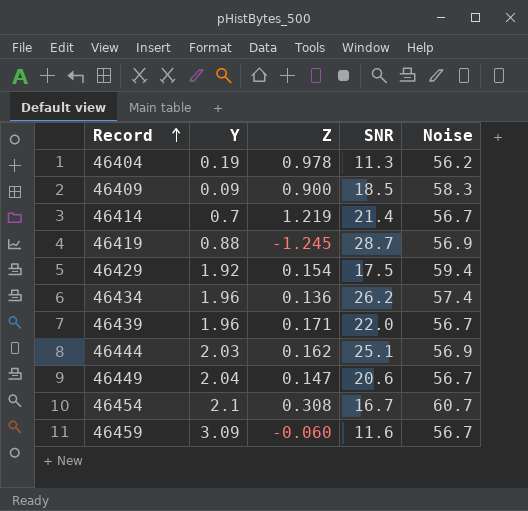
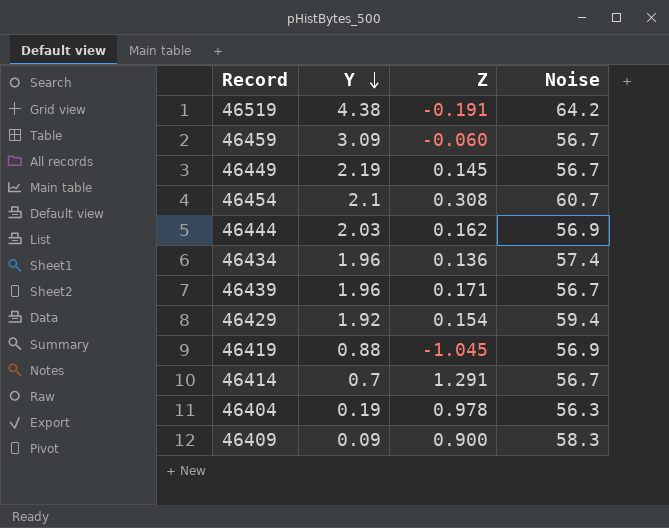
row order: Record ascending -> Y descending
column SNR | position: 4 -> none
row 46519: none -> 4.38 | -0.191 | 64.2
46449 | Y: 2.04 -> 2.19
46449 | Z: 0.147 -> 0.145
46419 | Z: -1.245 -> -1.045
46414 | Z: 1.219 -> 1.291
46404 | Noise: 56.2 -> 56.3

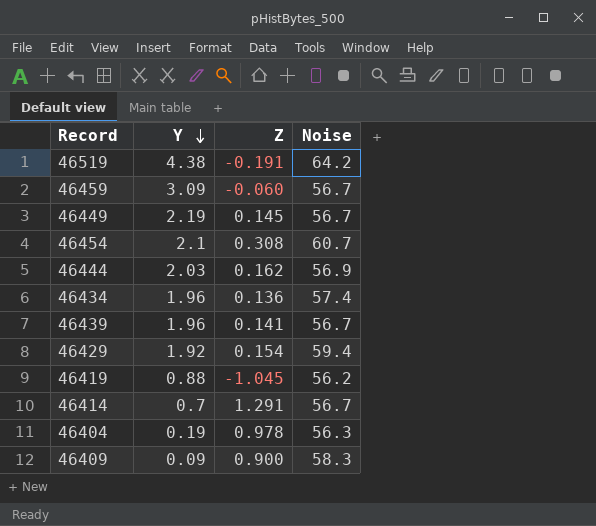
46439 | Z: 0.171 -> 0.141
46419 | Noise: 56.9 -> 56.2

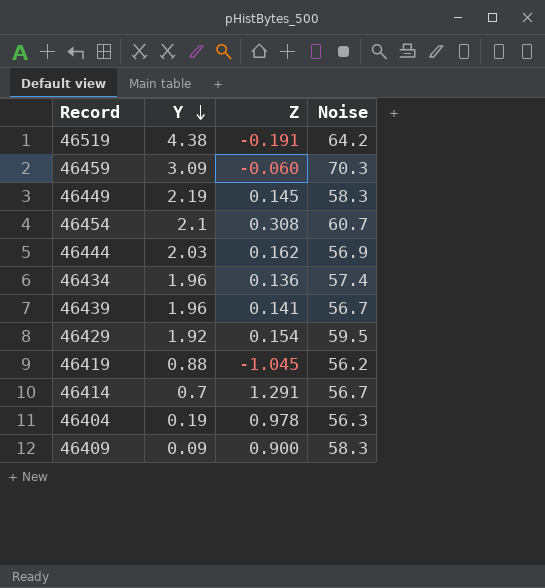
46459 | Noise: 56.7 -> 70.3
46449 | Noise: 56.7 -> 58.3
46429 | Noise: 59.4 -> 59.5

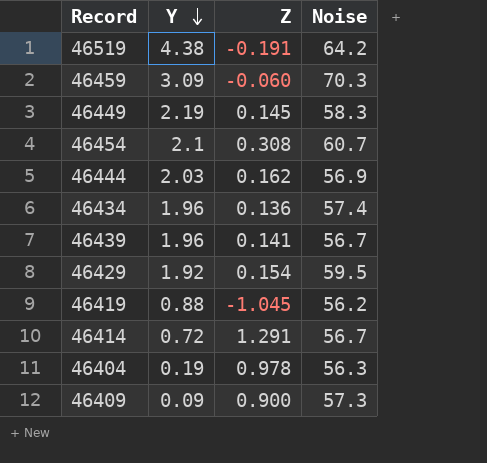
46414 | Y: 0.7 -> 0.72
46409 | Noise: 58.3 -> 57.3

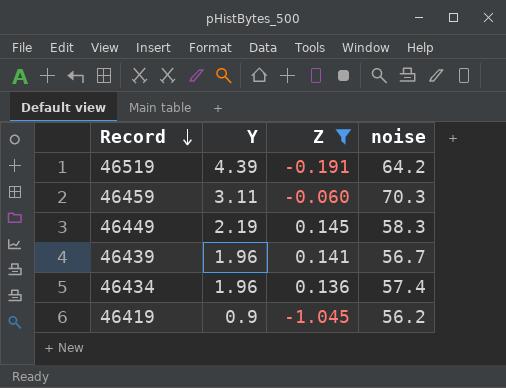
filter: none -> Z <= 0.145
row order: Y descending -> Record descending
column name: Noise -> noise
46519 | Y: 4.38 -> 4.39
46459 | Y: 3.09 -> 3.11
46419 | Y: 0.88 -> 0.9

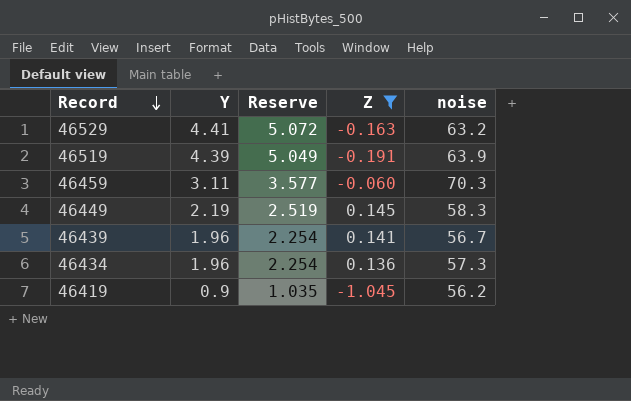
column Reserve | formula: none -> [Y] * 1.15
row 46529: none -> 4.41 | 5.072 | -0.163 | 63.2
46519 | noise: 64.2 -> 63.9
46434 | noise: 57.4 -> 57.3

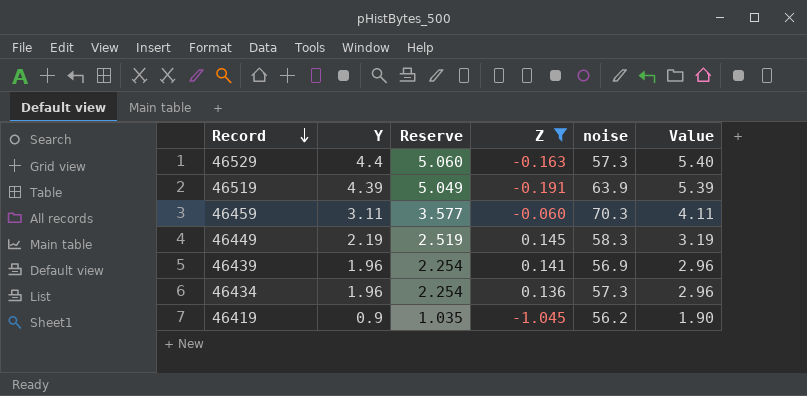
column Value | formula: none -> [Y] + 1
46529 | Y: 4.41 -> 4.4
46529 | Reserve: 5.072 -> 5.060
46529 | noise: 63.2 -> 57.3
46439 | noise: 56.7 -> 56.9

